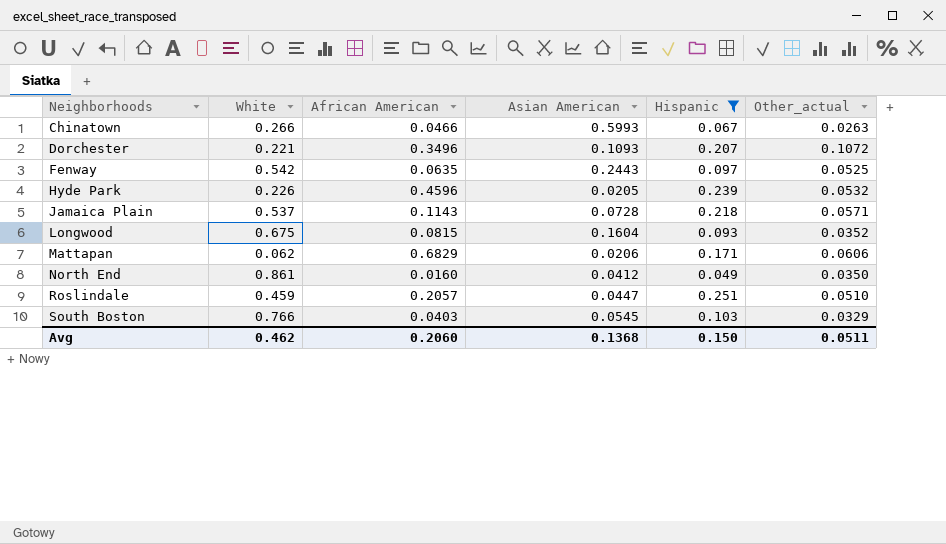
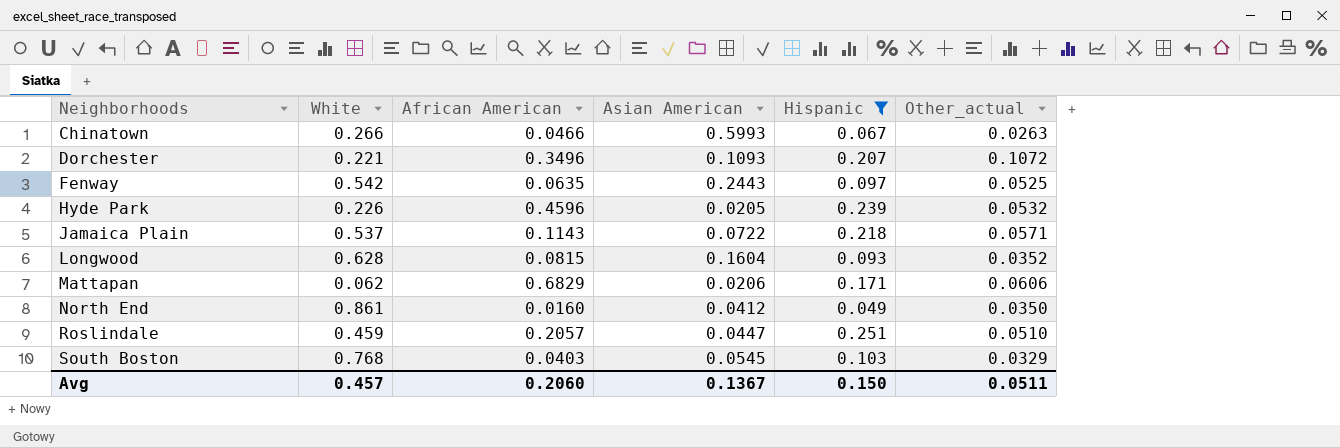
Jamaica Plain | Asian American: 0.0728 -> 0.0722
Longwood | White: 0.675 -> 0.628
South Boston | White: 0.766 -> 0.768
Avg | White: 0.462 -> 0.457
Avg | Asian American: 0.1368 -> 0.1367

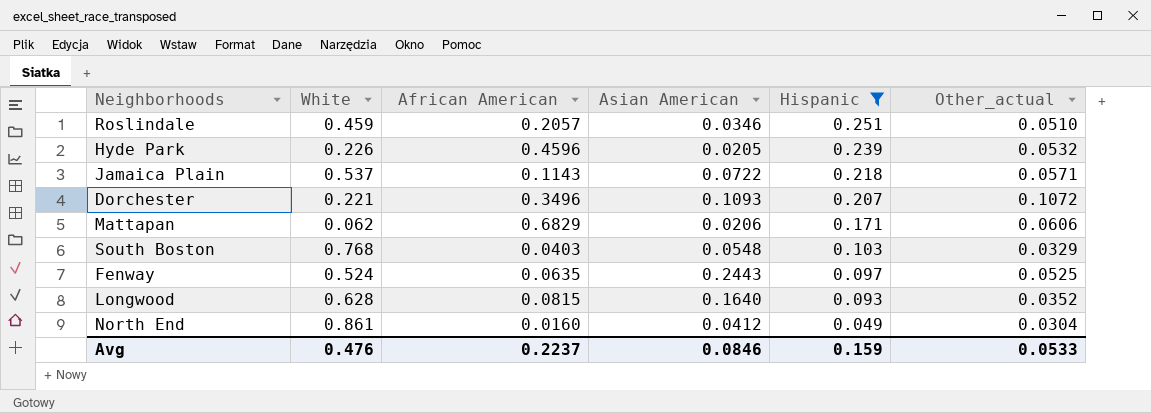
row order: Neighborhoods ascending -> Hispanic descending
row Chinatown: 0.266 | 0.0466 | 0.5993 | 0.067 | 0.0263 -> none
Roslindale | Asian American: 0.0447 -> 0.0346
South Boston | Asian American: 0.0545 -> 0.0548
Fenway | White: 0.542 -> 0.524
Longwood | Asian American: 0.1604 -> 0.1640
North End | Other_actual: 0.0350 -> 0.0304
Avg | White: 0.457 -> 0.476
Avg | African American: 0.2060 -> 0.2237
Avg | Asian American: 0.1367 -> 0.0846
Avg | Hispanic: 0.150 -> 0.159
Avg | Other_actual: 0.0511 -> 0.0533

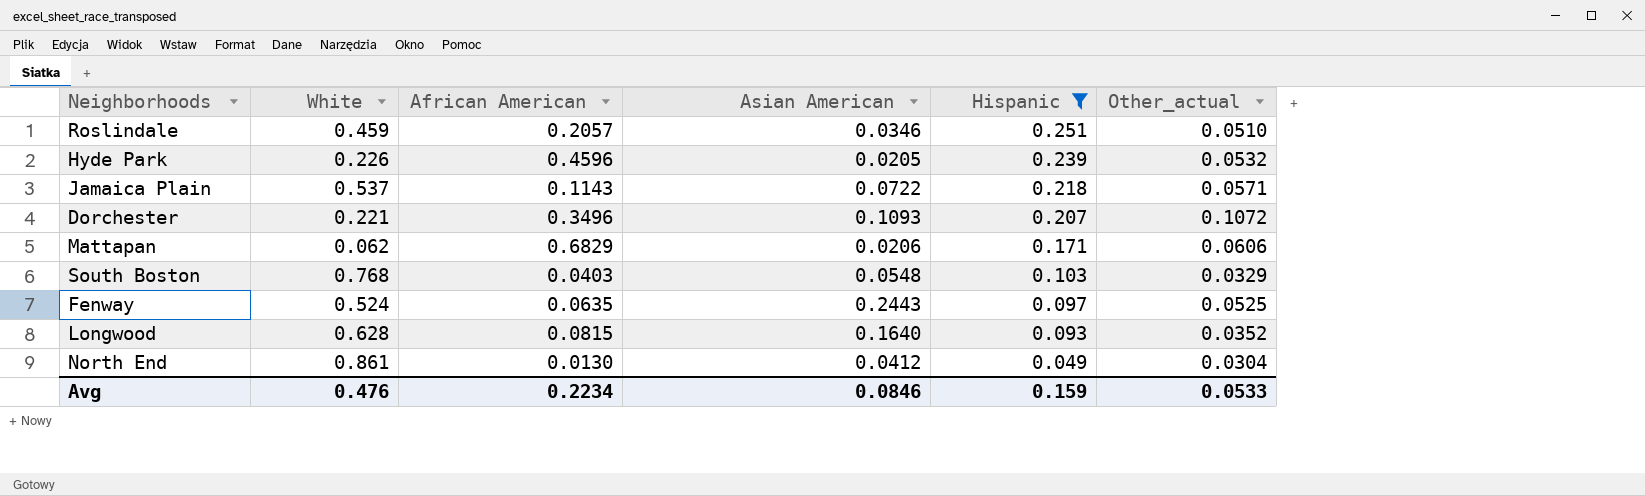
North End | African American: 0.0160 -> 0.0130
Avg | African American: 0.2237 -> 0.2234

